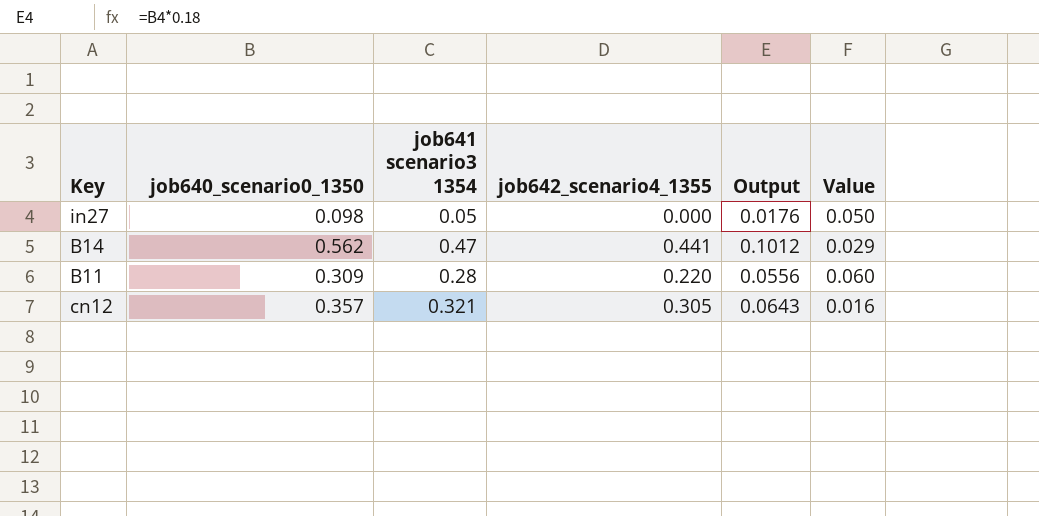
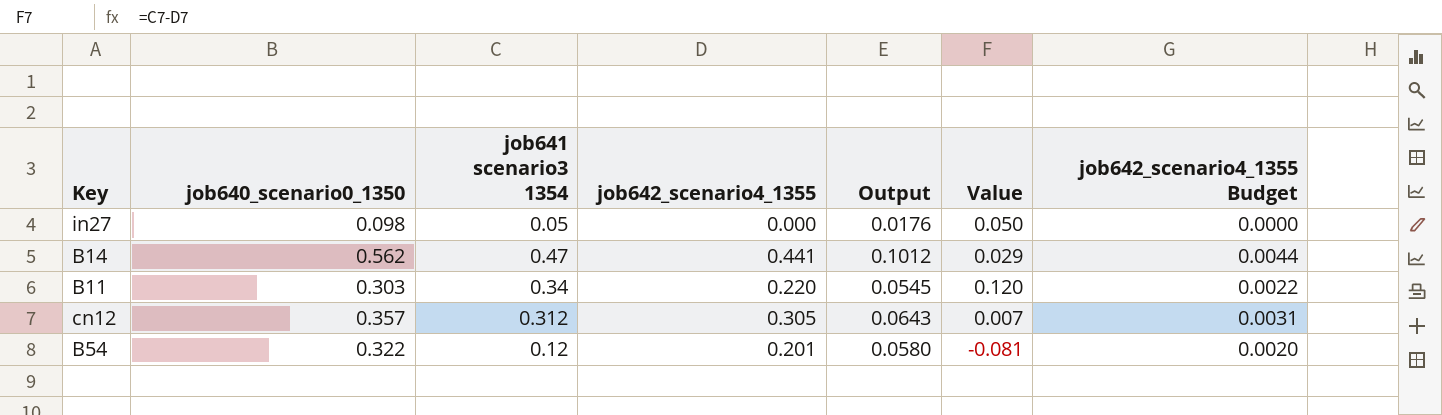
column job642_scenario4_1355 Budget | formula: none -> [job642_scenario4_1355] * 0.01
B11 | job640_scenario0_1350: 0.309 -> 0.303
B11 | job641 scenario3 1354: 0.28 -> 0.34
B11 | Output: 0.0556 -> 0.0545
B11 | Value: 0.060 -> 0.120
cn12 | job641 scenario3 1354: 0.321 -> 0.312
cn12 | Value: 0.016 -> 0.007
row B54: none -> 0.322 | 0.12 | 0.201 | 0.0580 | -0.081 | 0.0020

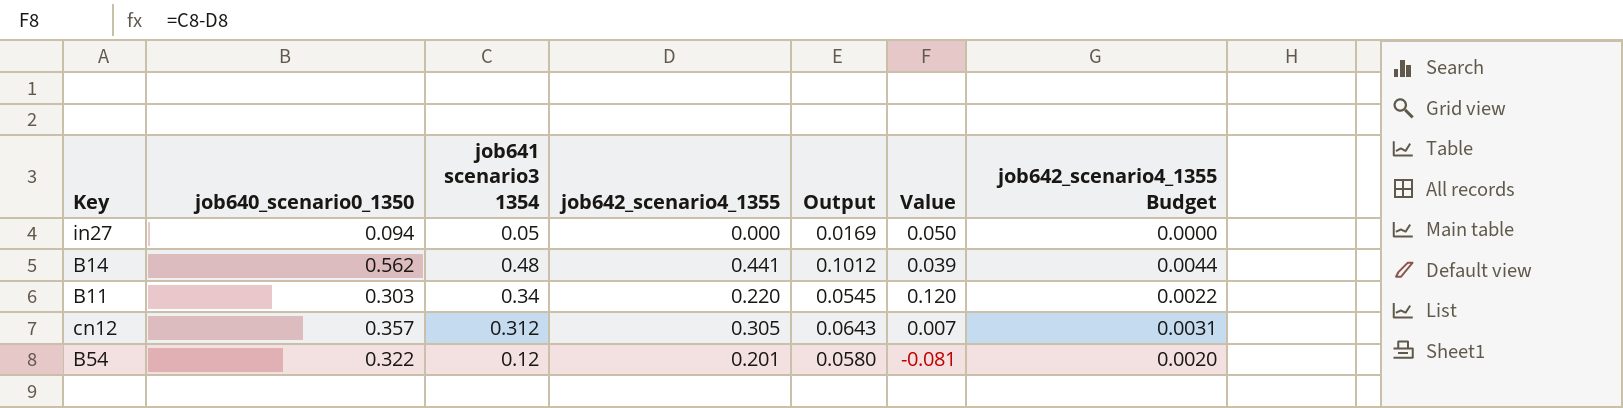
in27 | job640_scenario0_1350: 0.098 -> 0.094
in27 | Output: 0.0176 -> 0.0169
B14 | job641 scenario3 1354: 0.47 -> 0.48
B14 | Value: 0.029 -> 0.039

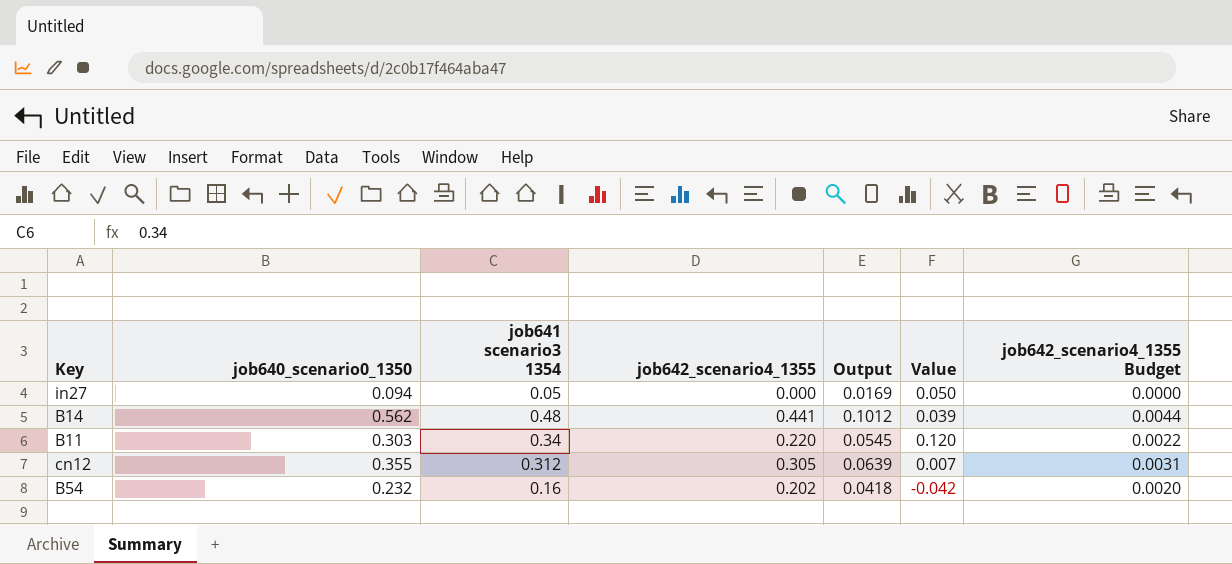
cn12 | job640_scenario0_1350: 0.357 -> 0.355
cn12 | Output: 0.0643 -> 0.0639
B54 | job640_scenario0_1350: 0.322 -> 0.232
B54 | job641 scenario3 1354: 0.12 -> 0.16
B54 | job642_scenario4_1355: 0.201 -> 0.202
B54 | Output: 0.0580 -> 0.0418
B54 | Value: -0.081 -> -0.042

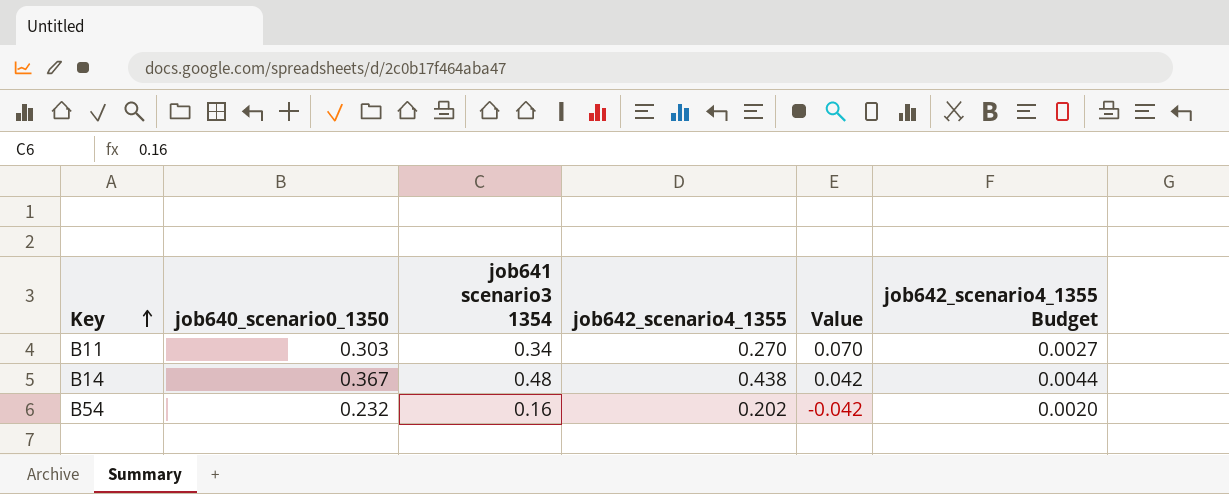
row order: none -> Key ascending
column Output | formula: [job640_scenario0_1350] * 0.18 -> none
row in27: 0.094 | 0.05 | 0.000 | 0.0169 | 0.050 | 0.0000 -> none
row cn12: 0.355 | 0.312 | 0.305 | 0.0639 | 0.007 | 0.0031 -> none
B11 | job642_scenario4_1355: 0.220 -> 0.270
B11 | Value: 0.120 -> 0.070
B11 | job642_scenario4_1355 Budget: 0.0022 -> 0.0027
B14 | job640_scenario0_1350: 0.562 -> 0.367
B14 | job642_scenario4_1355: 0.441 -> 0.438
B14 | Value: 0.039 -> 0.042

